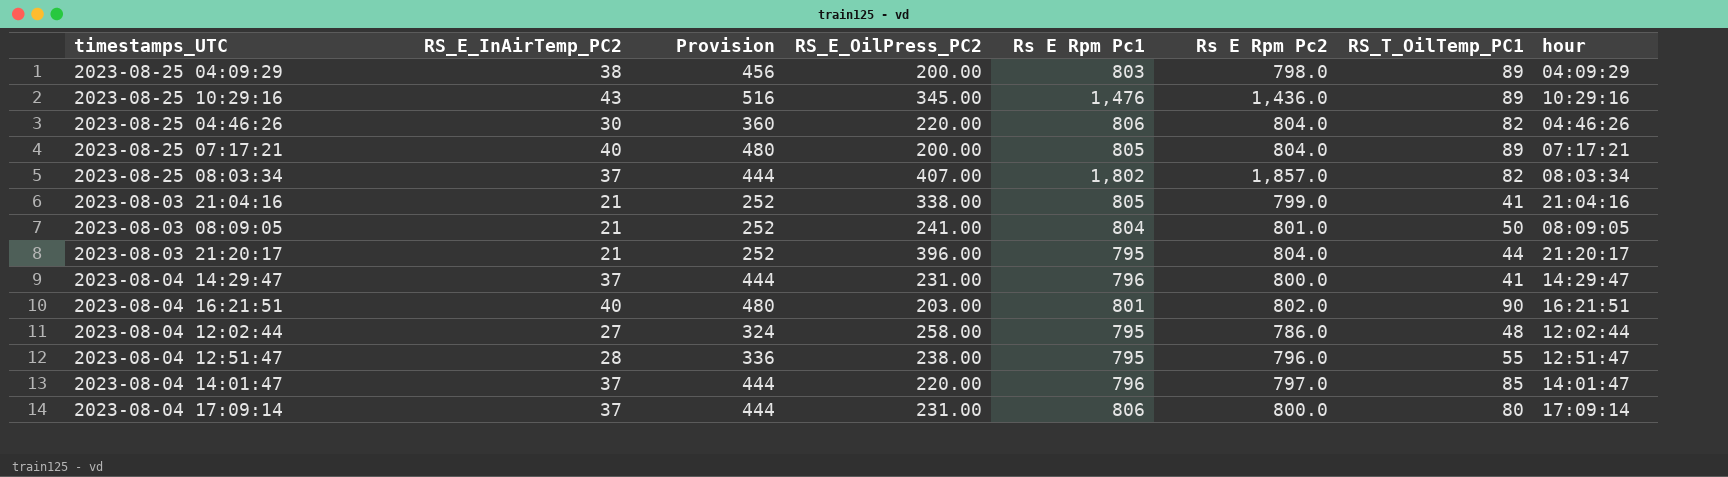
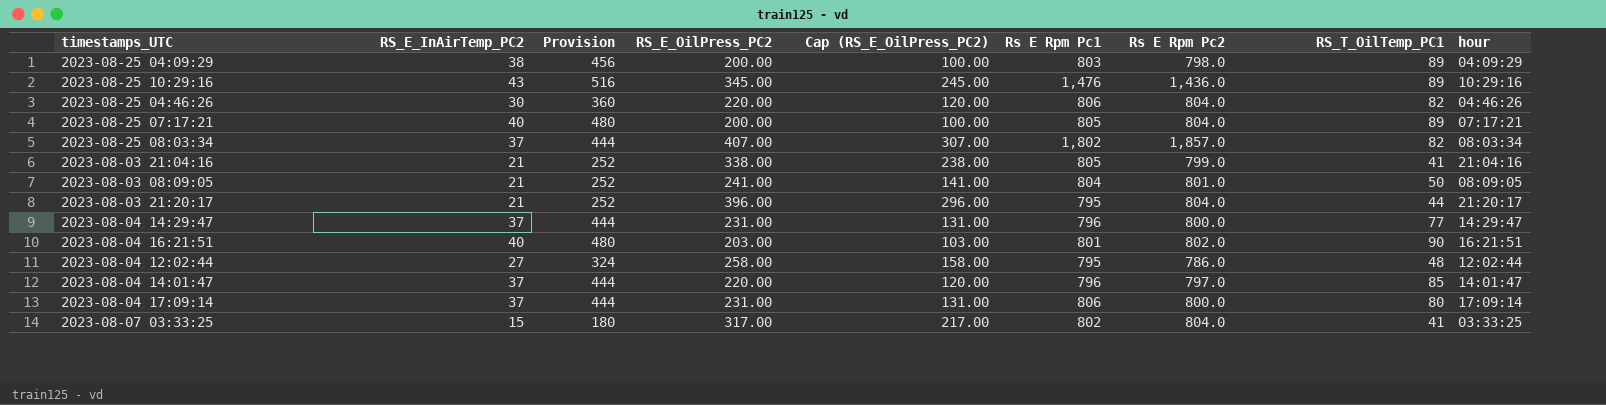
column Cap (RS_E_OilPress_PC2) | formula: none -> [RS_E_OilPress_PC2] - 100
row 2023-08-04 12:51:47: 28 | 336 | 238.00 | 795 | 796.0 | 55 | 12:51:47 -> none
2023-08-04 14:29:47 | RS_T_OilTemp_PC1: 41 -> 77
row 2023-08-07 03:33:25: none -> 15 | 180 | 317.00 | 217.00 | 802 | 804.0 | 41 | 03:33:25

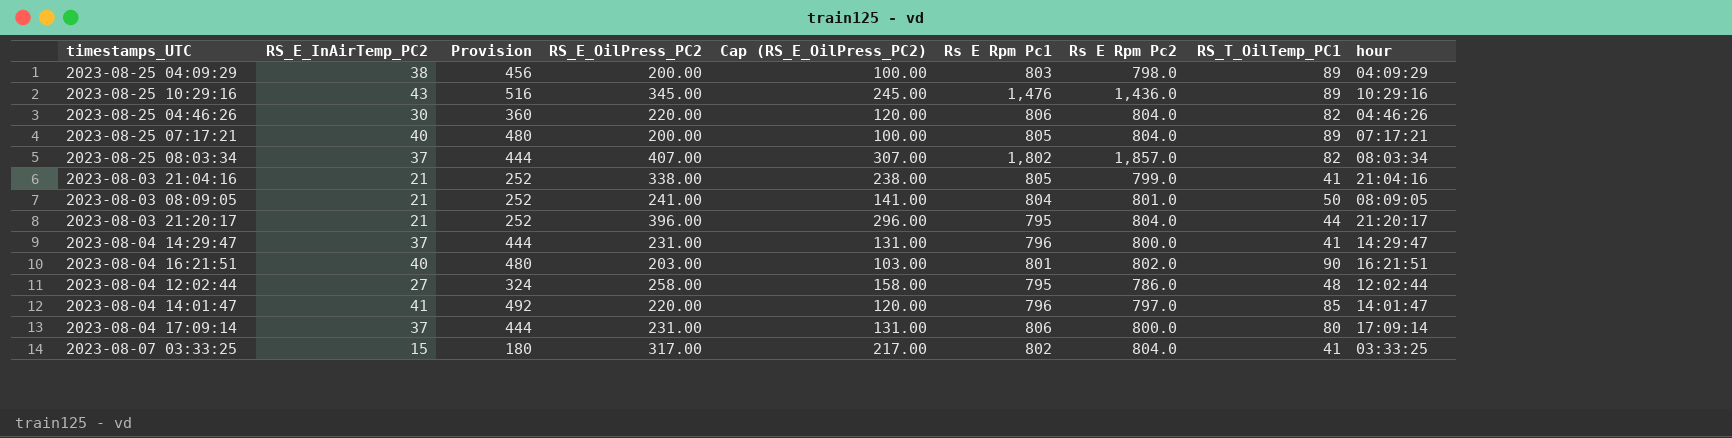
2023-08-04 14:29:47 | RS_T_OilTemp_PC1: 77 -> 41
2023-08-04 14:01:47 | RS_E_InAirTemp_PC2: 37 -> 41
2023-08-04 14:01:47 | Provision: 444 -> 492

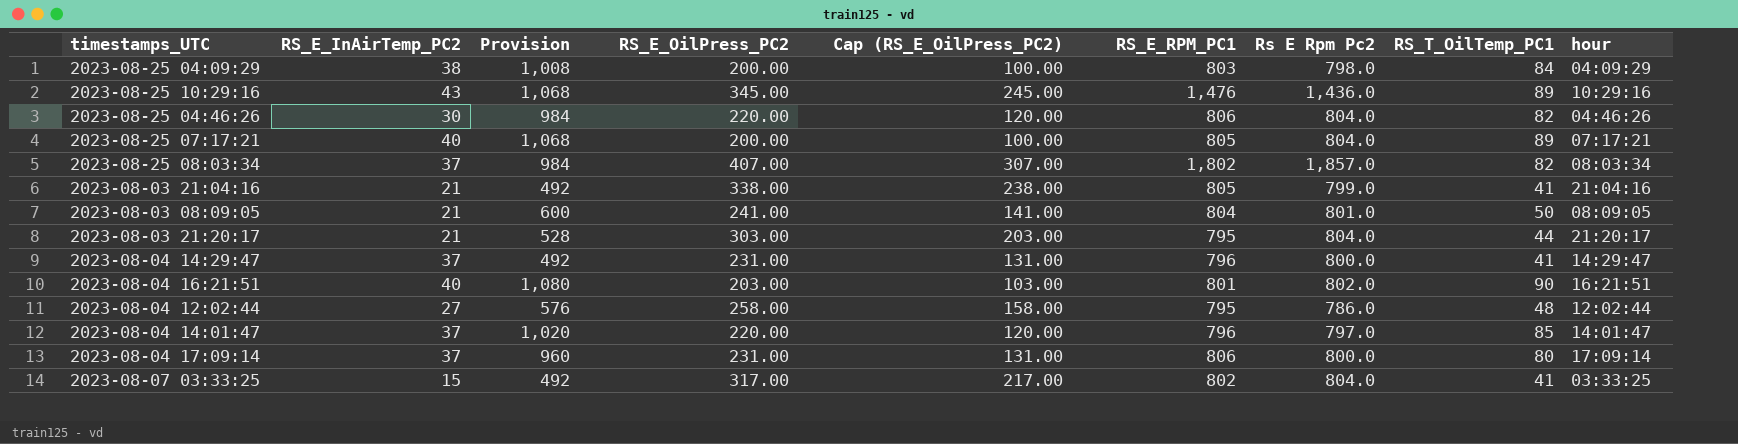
column Provision | formula: [RS_E_InAirTemp_PC2] * 12 -> [RS_T_OilTemp_PC1] * 12
column name: Rs E Rpm Pc1 -> RS_E_RPM_PC1
2023-08-25 04:09:29 | RS_T_OilTemp_PC1: 89 -> 84
2023-08-03 21:20:17 | RS_E_OilPress_PC2: 396.00 -> 303.00
2023-08-03 21:20:17 | Cap (RS_E_OilPress_PC2): 296.00 -> 203.00
2023-08-04 14:01:47 | RS_E_InAirTemp_PC2: 41 -> 37

